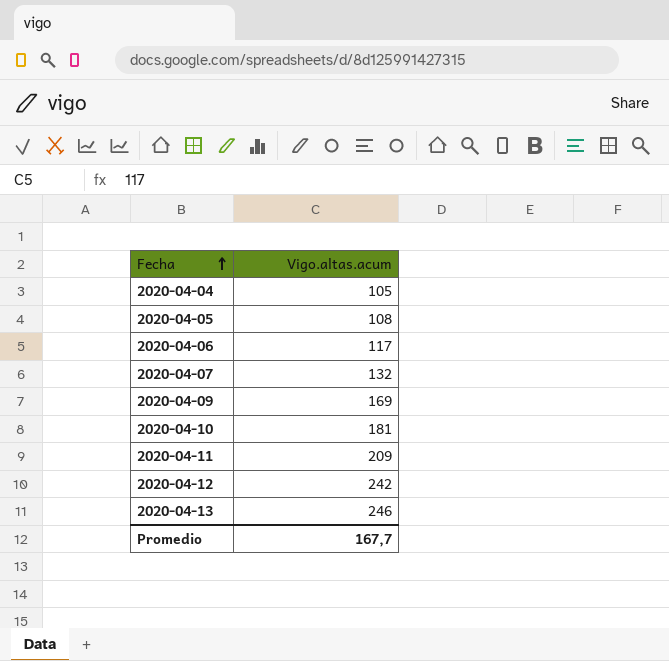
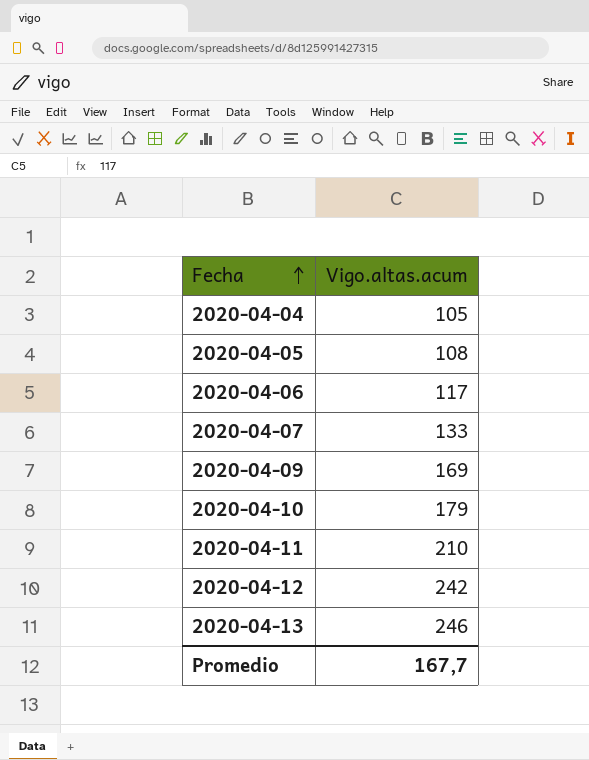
2020-04-07 | Vigo.altas.acum: 132 -> 133
2020-04-10 | Vigo.altas.acum: 181 -> 179
2020-04-11 | Vigo.altas.acum: 209 -> 210

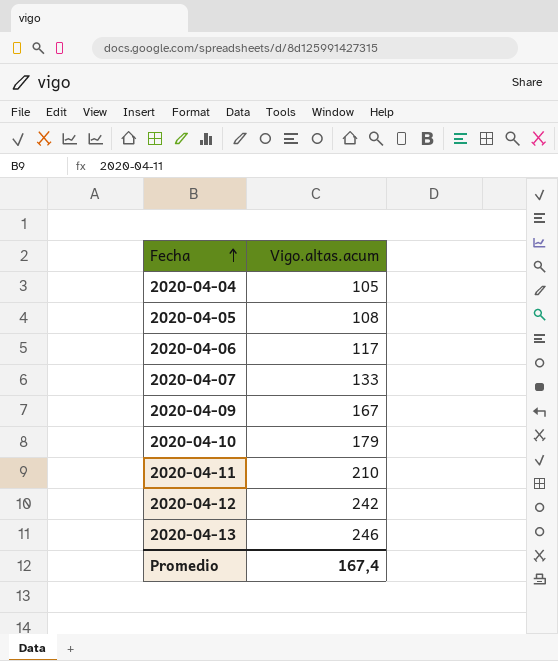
2020-04-09 | Vigo.altas.acum: 169 -> 167
Promedio | Vigo.altas.acum: 167,7 -> 167,4

